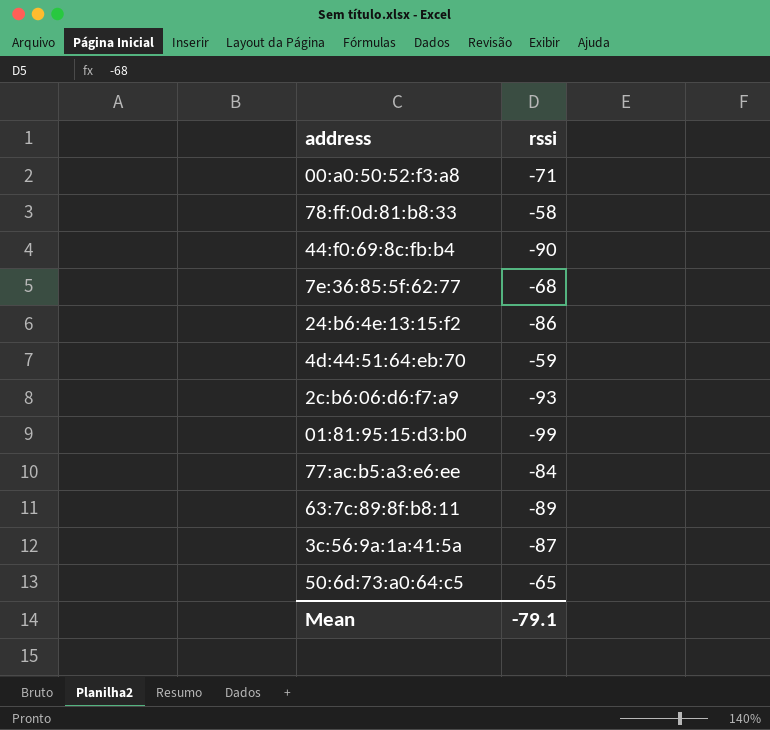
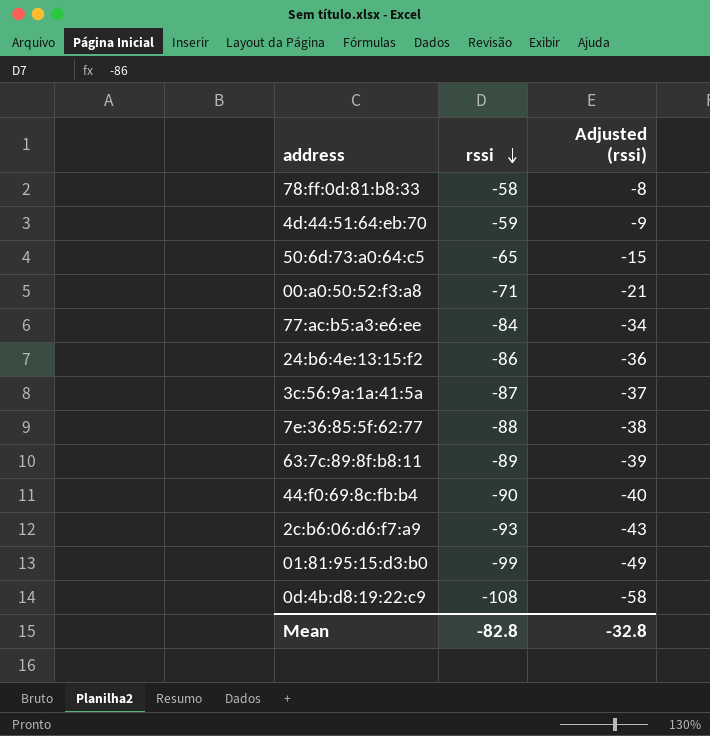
row order: none -> rssi descending
column Adjusted (rssi) | formula: none -> [rssi] + 50
7e:36:85:5f:62:77 | rssi: -68 -> -88
row 0d:4b:d8:19:22:c9: none -> -108 | -58
Mean | rssi: -79.1 -> -82.8

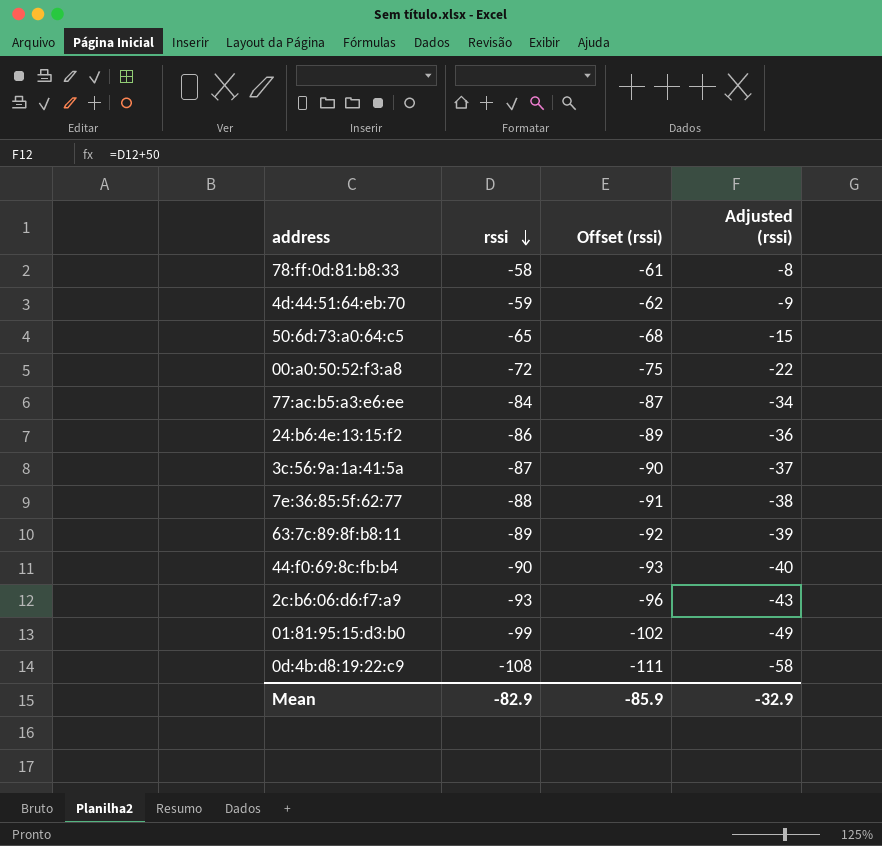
column Offset (rssi) | formula: none -> [rssi] - 3
00:a0:50:52:f3:a8 | rssi: -71 -> -72
00:a0:50:52:f3:a8 | Adjusted (rssi): -21 -> -22
Mean | rssi: -82.8 -> -82.9
Mean | Adjusted (rssi): -32.8 -> -32.9

